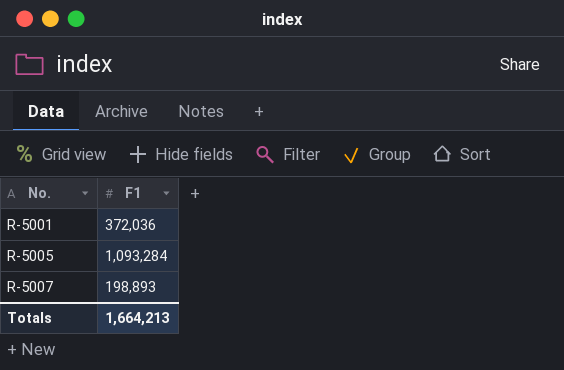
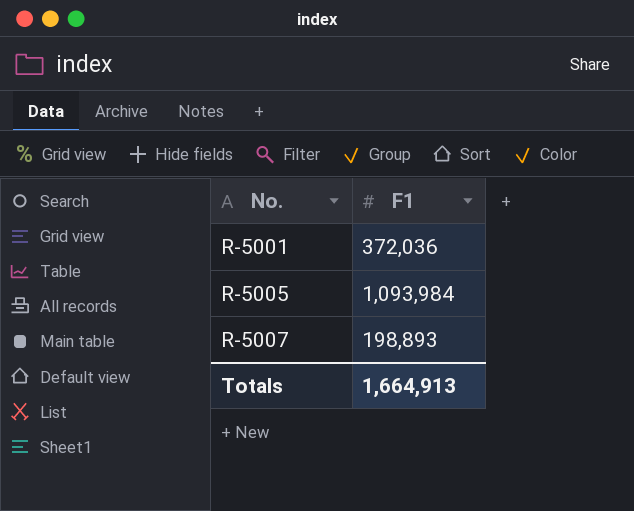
R-5005 | F1: 1,093,284 -> 1,093,984
Totals | F1: 1,664,213 -> 1,664,913

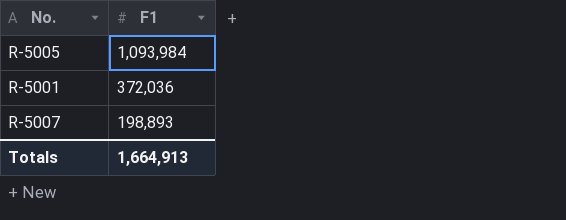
row order: No. ascending -> F1 descending

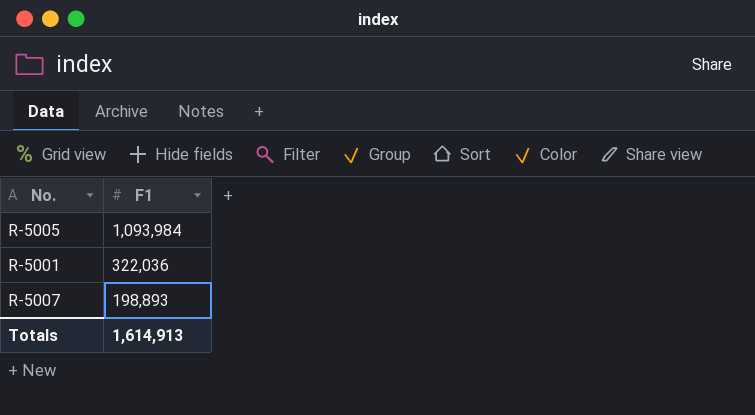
R-5001 | F1: 372,036 -> 322,036
Totals | F1: 1,664,913 -> 1,614,913

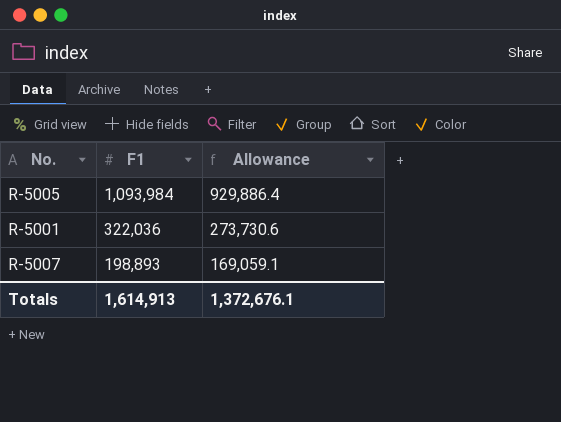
column Allowance | formula: none -> [F1] * 0.85

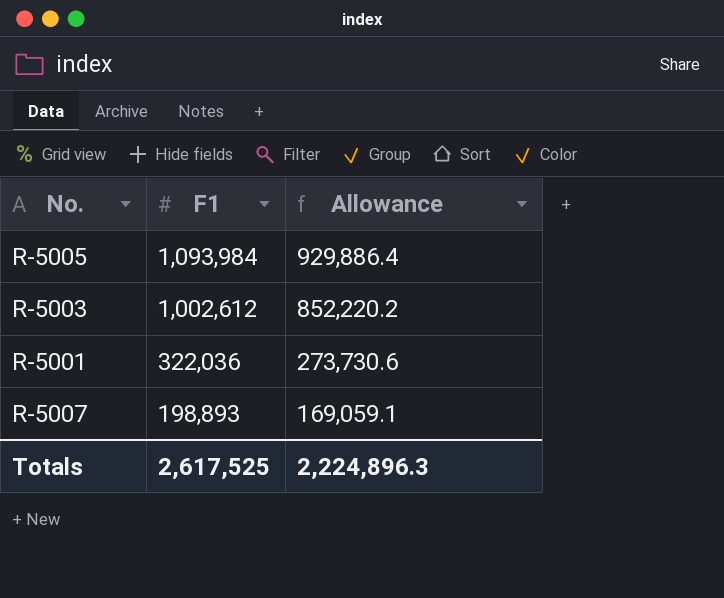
row R-5003: none -> 1,002,612 | 852,220.2
Totals | F1: 1,614,913 -> 2,617,525
Totals | Allowance: 1,372,676.1 -> 2,224,896.3

